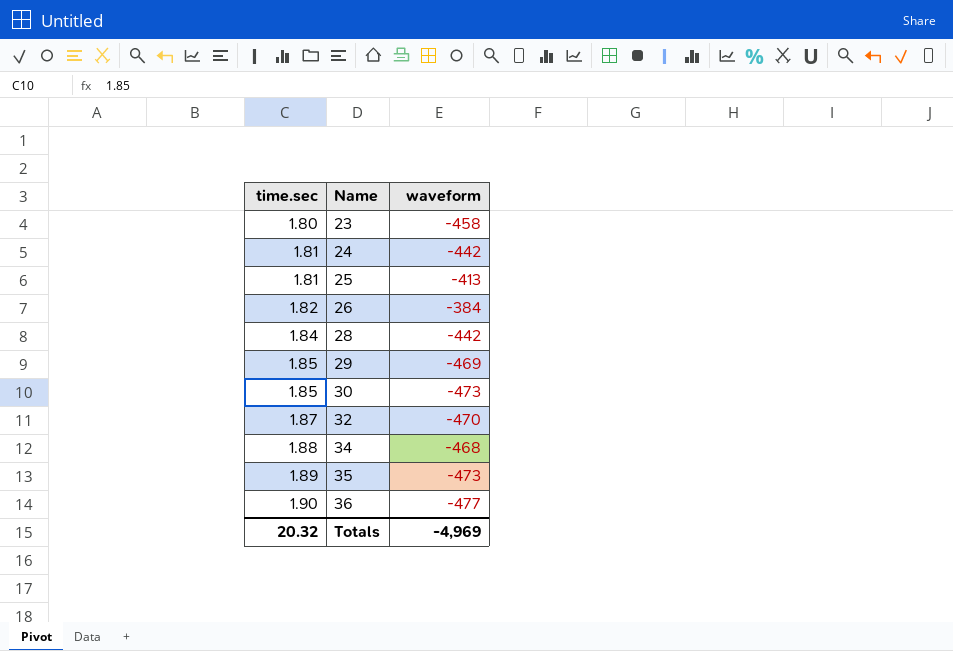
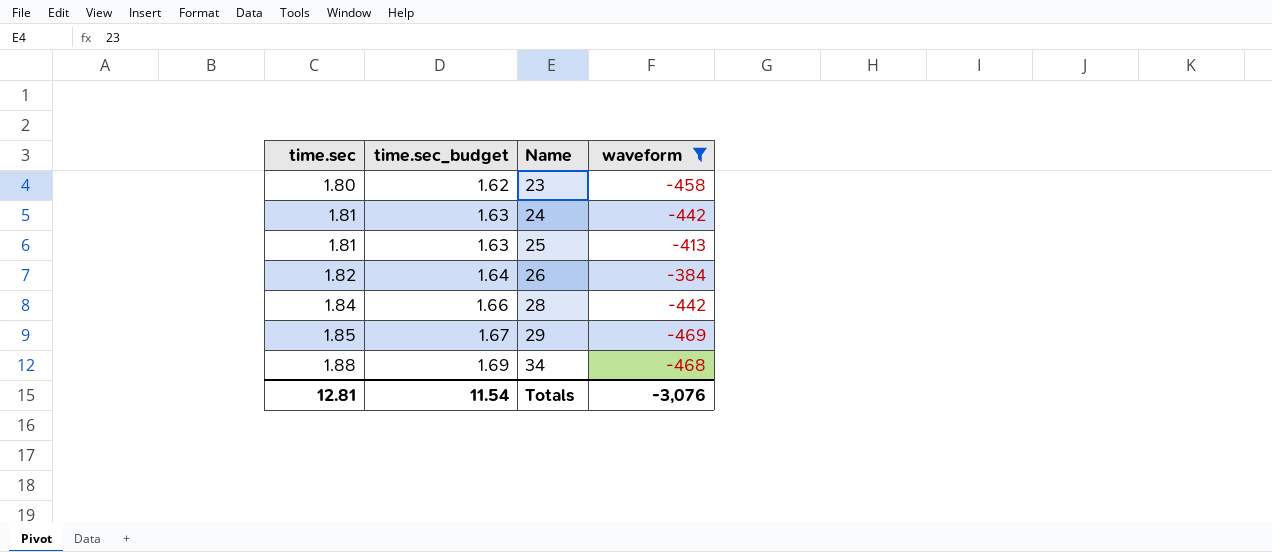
filter: none -> waveform >= -469
column time.sec_budget | formula: none -> [time.sec] * 0.9
Totals | time.sec: 20.32 -> 12.81
Totals | waveform: -4,969 -> -3,076

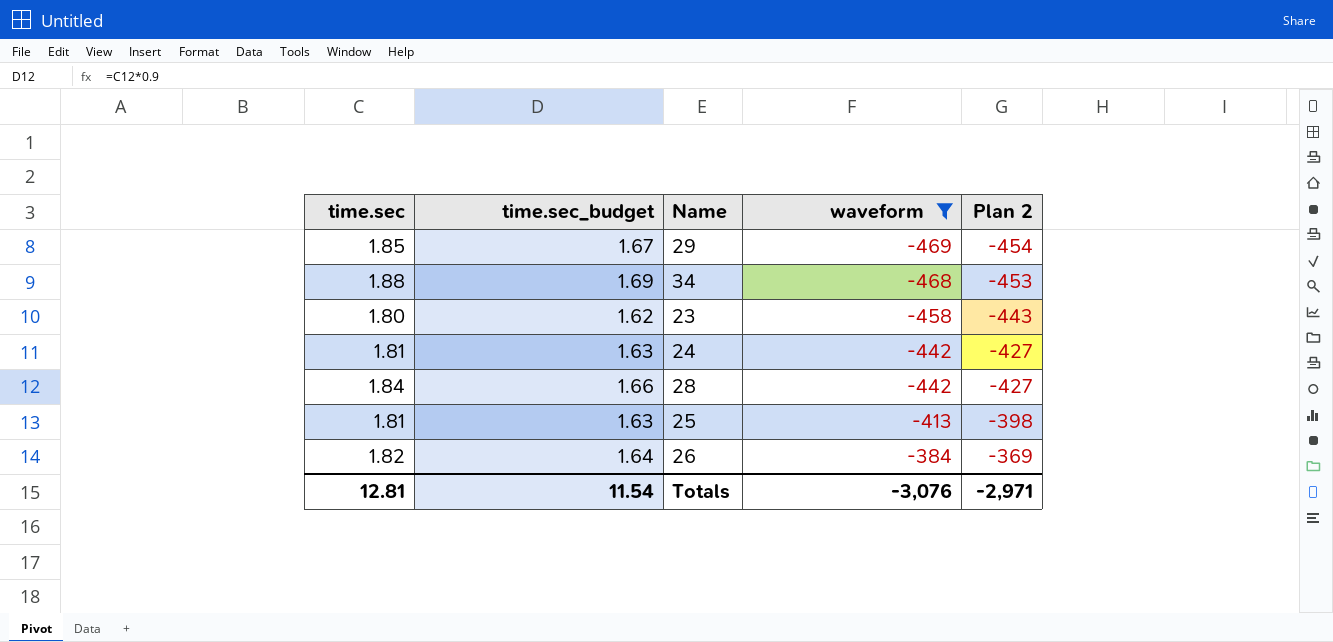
row order: time.sec ascending -> waveform ascending
column Plan 2 | formula: none -> [waveform] + 15

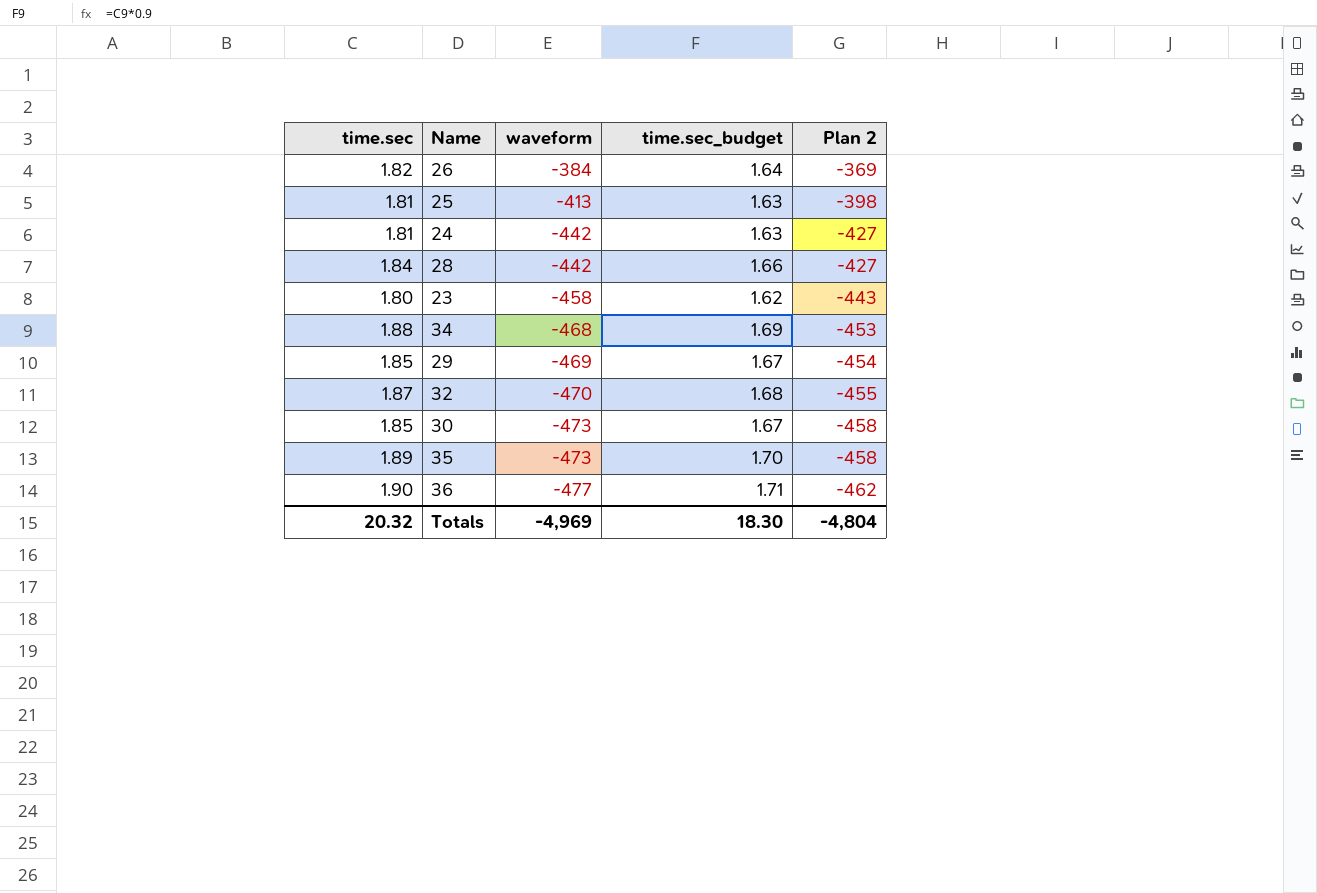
filter: waveform >= -469 -> none
row order: waveform ascending -> waveform descending
column time.sec_budget | position: 2 -> 4
Totals | time.sec: 12.81 -> 20.32
Totals | waveform: -3,076 -> -4,969
Totals | time.sec_budget: 11.54 -> 18.30
Totals | Plan 2: -2,971 -> -4,804

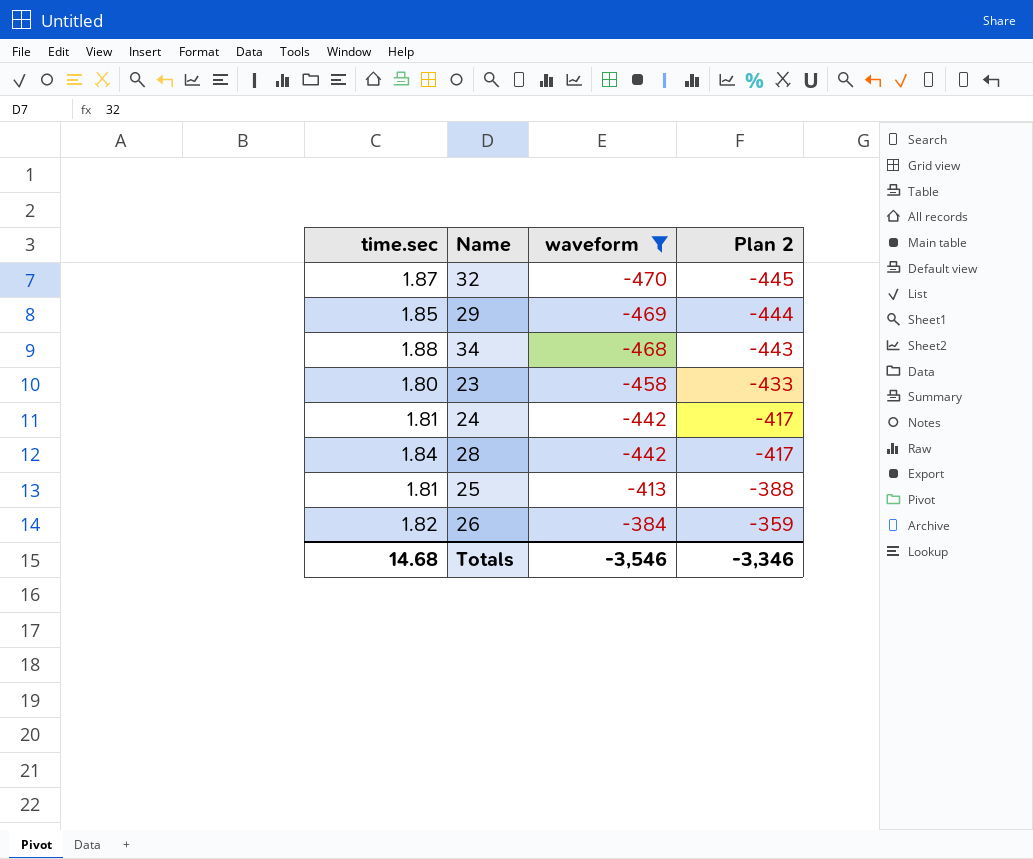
filter: none -> waveform >= -470
row order: waveform descending -> waveform ascending
column time.sec_budget | formula: [time.sec] * 0.9 -> none
column Plan 2 | formula: [waveform] + 15 -> [waveform] + 25
Totals | time.sec: 20.32 -> 14.68
Totals | waveform: -4,969 -> -3,546
Totals | Plan 2: -4,804 -> -3,346

